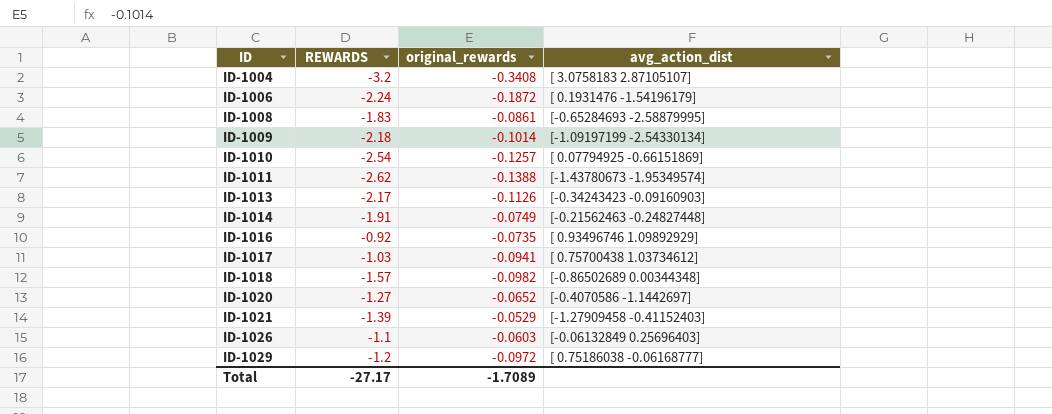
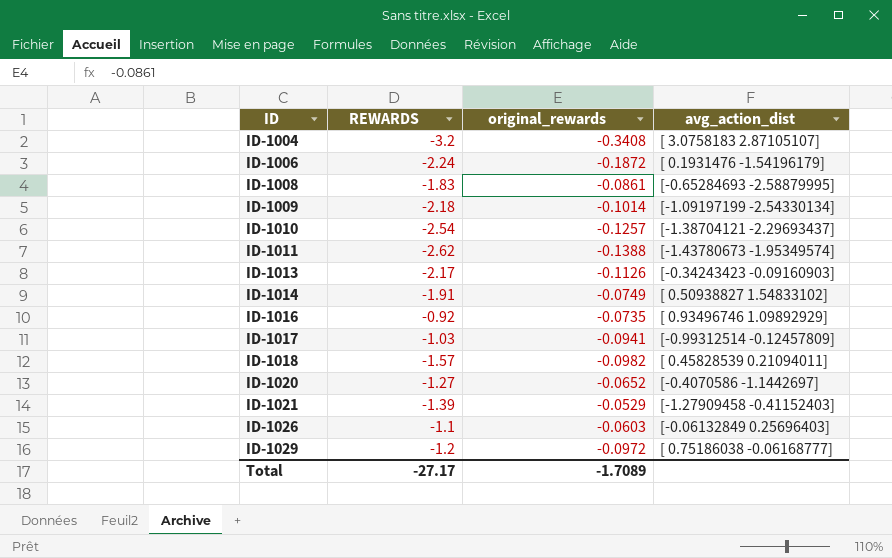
ID-1010 | avg_action_dist: [ 0.07794925 -0.66151869] -> [-1.38704121 -2.29693437]
ID-1014 | avg_action_dist: [-0.21562463 -0.24827448] -> [ 0.50938827 1.54833102]
ID-1017 | avg_action_dist: [ 0.75700438 1.03734612] -> [-0.99312514 -0.12457809]
ID-1018 | avg_action_dist: [-0.86502689 0.00344348] -> [ 0.45828539 0.21094011]

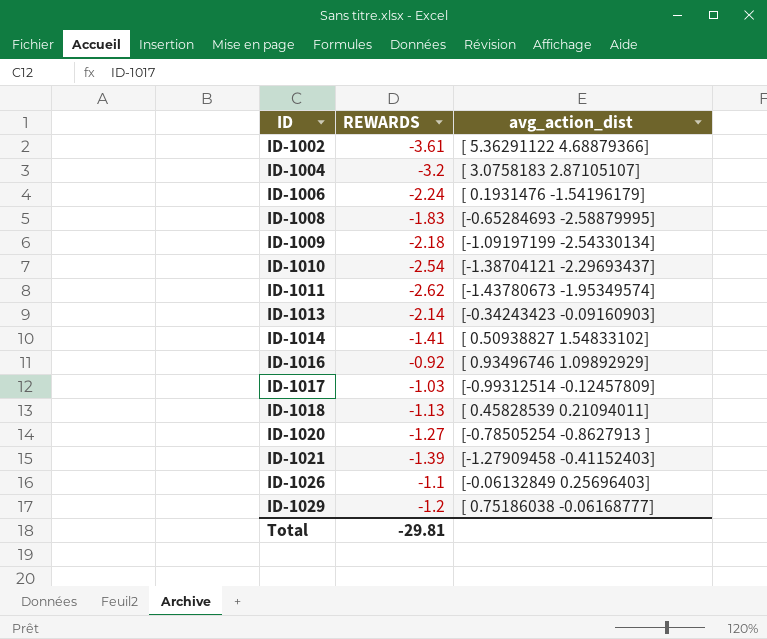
column original_rewards | position: 3 -> none
row ID-1002: none -> -3.61 | [ 5.36291122 4.68879366]
ID-1013 | REWARDS: -2.17 -> -2.14
ID-1014 | REWARDS: -1.91 -> -1.41
ID-1018 | REWARDS: -1.57 -> -1.13
ID-1020 | avg_action_dist: [-0.4070586 -1.1442697] -> [-0.78505254 -0.8627913 ]
Total | REWARDS: -27.17 -> -29.81

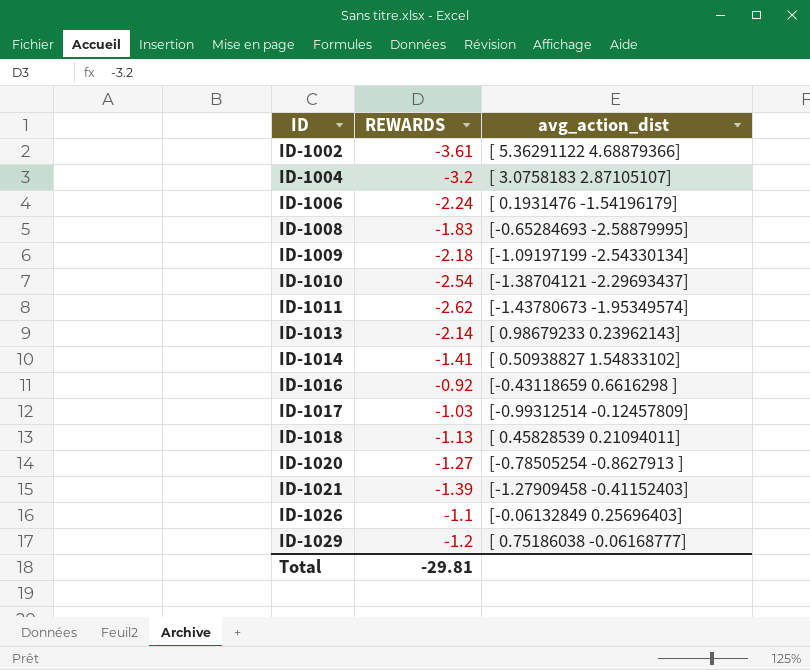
ID-1013 | avg_action_dist: [-0.34243423 -0.09160903] -> [ 0.98679233 0.23962143]
ID-1016 | avg_action_dist: [ 0.93496746 1.09892929] -> [-0.43118659 0.6616298 ]

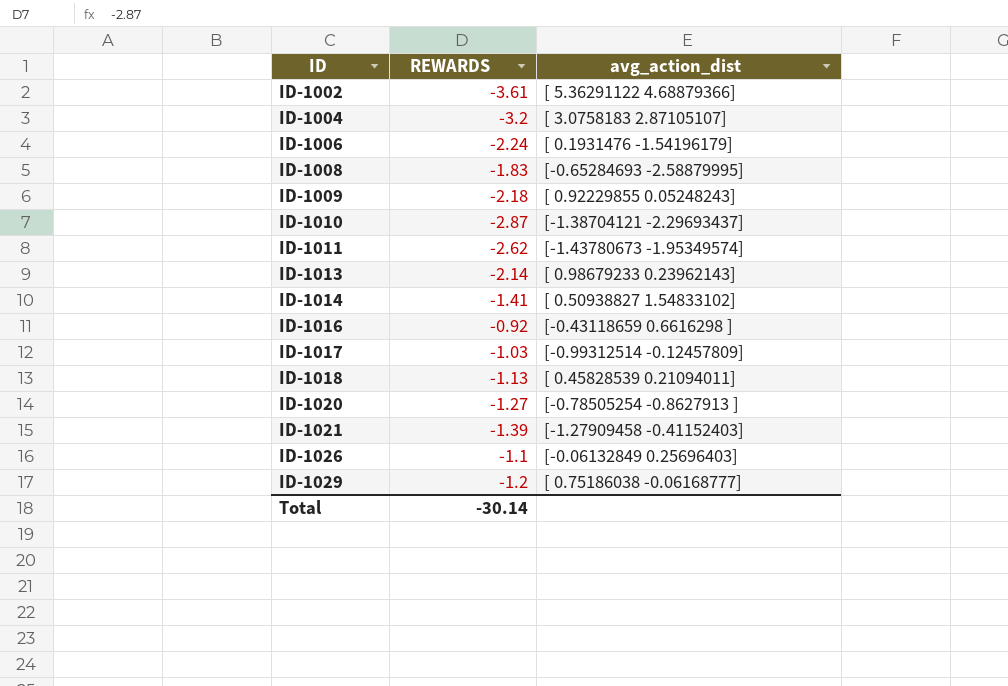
ID-1009 | avg_action_dist: [-1.09197199 -2.54330134] -> [ 0.92229855 0.05248243]
ID-1010 | REWARDS: -2.54 -> -2.87
Total | REWARDS: -29.81 -> -30.14

